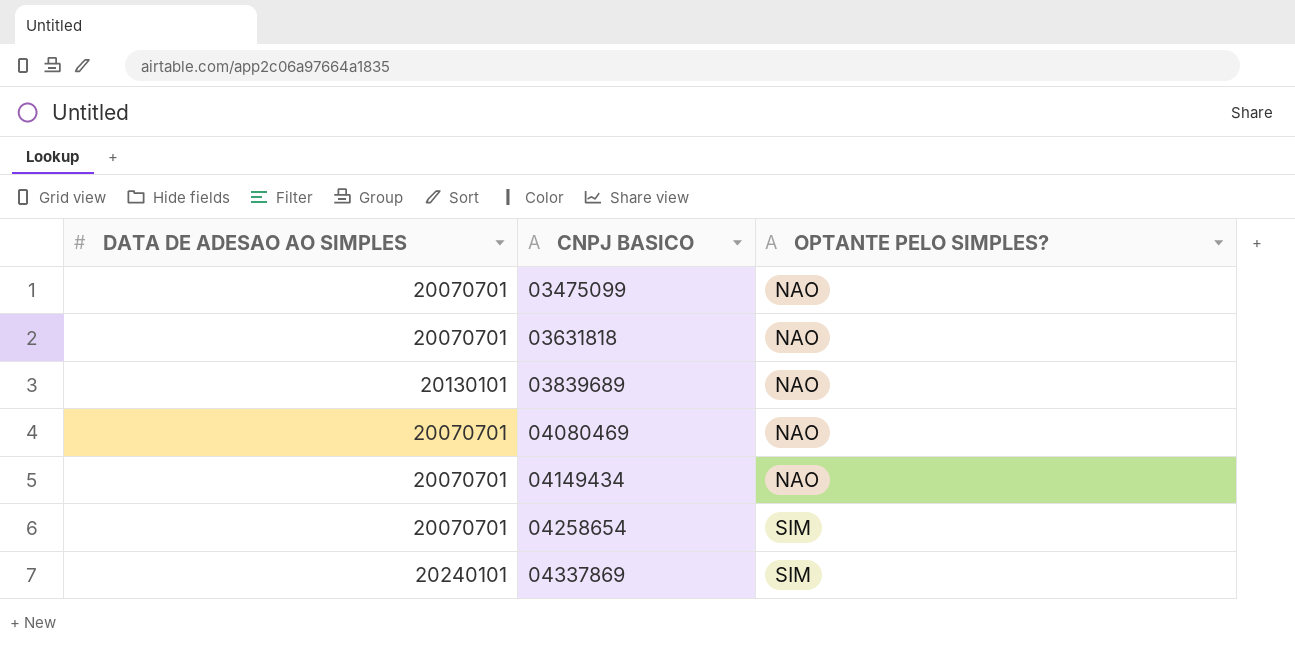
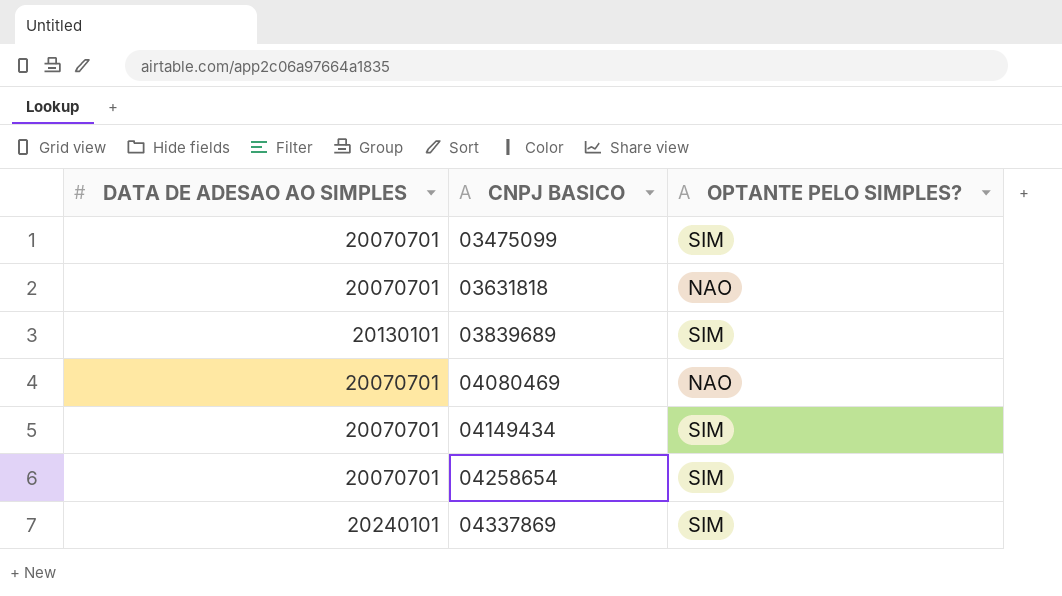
03475099 | OPTANTE PELO SIMPLES?: NAO -> SIM
03839689 | OPTANTE PELO SIMPLES?: NAO -> SIM
04149434 | OPTANTE PELO SIMPLES?: NAO -> SIM

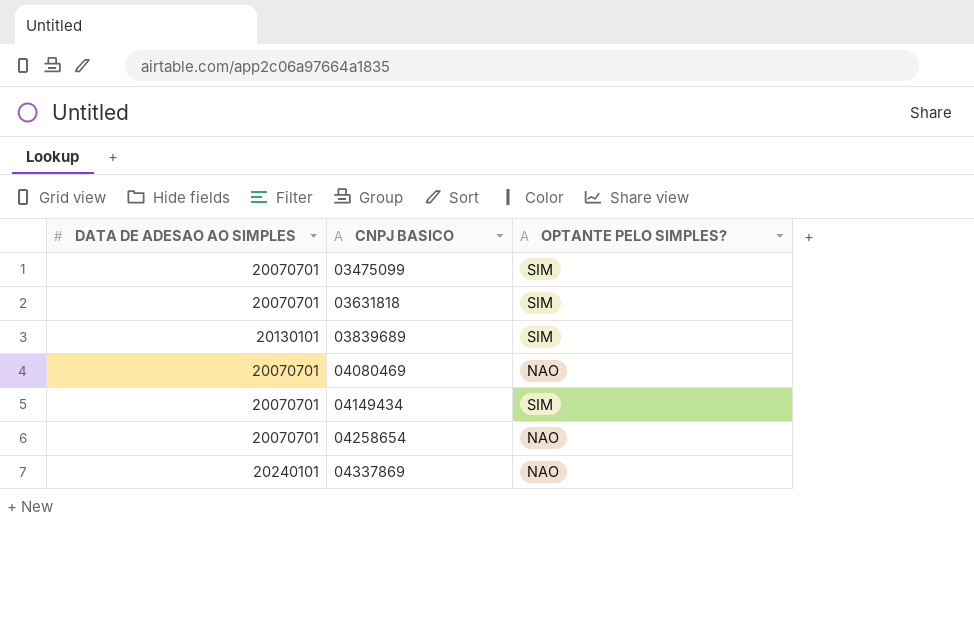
03631818 | OPTANTE PELO SIMPLES?: NAO -> SIM
04258654 | OPTANTE PELO SIMPLES?: SIM -> NAO
04337869 | OPTANTE PELO SIMPLES?: SIM -> NAO

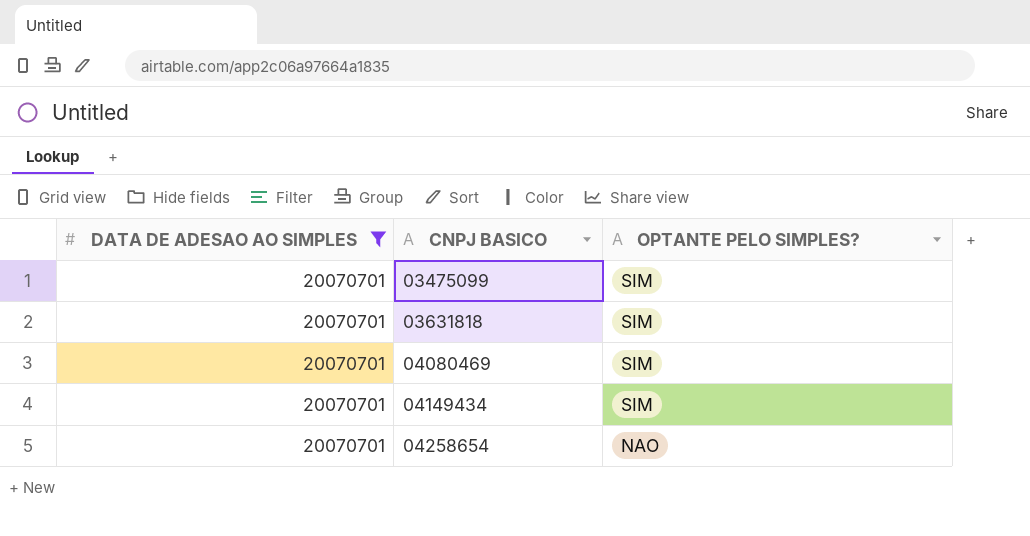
filter: none -> DATA DE ADESAO AO SIMPLES = 20070701
04080469 | OPTANTE PELO SIMPLES?: NAO -> SIM

